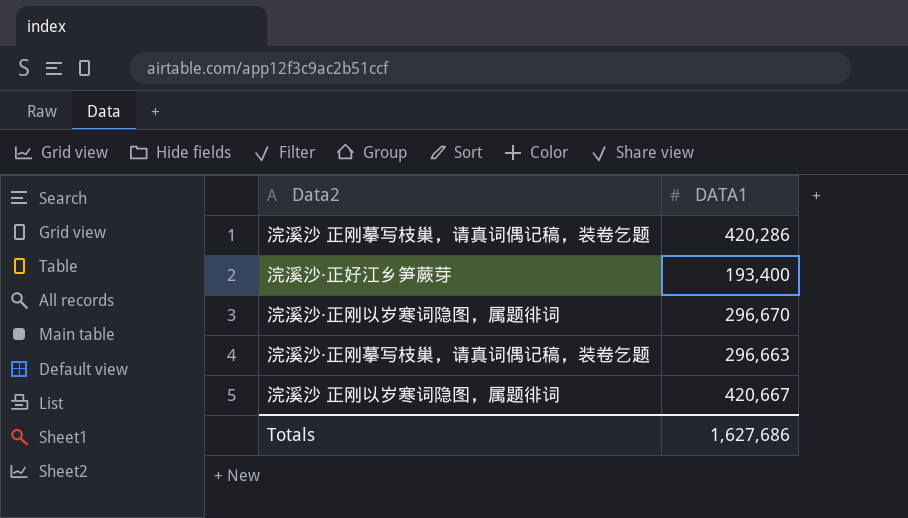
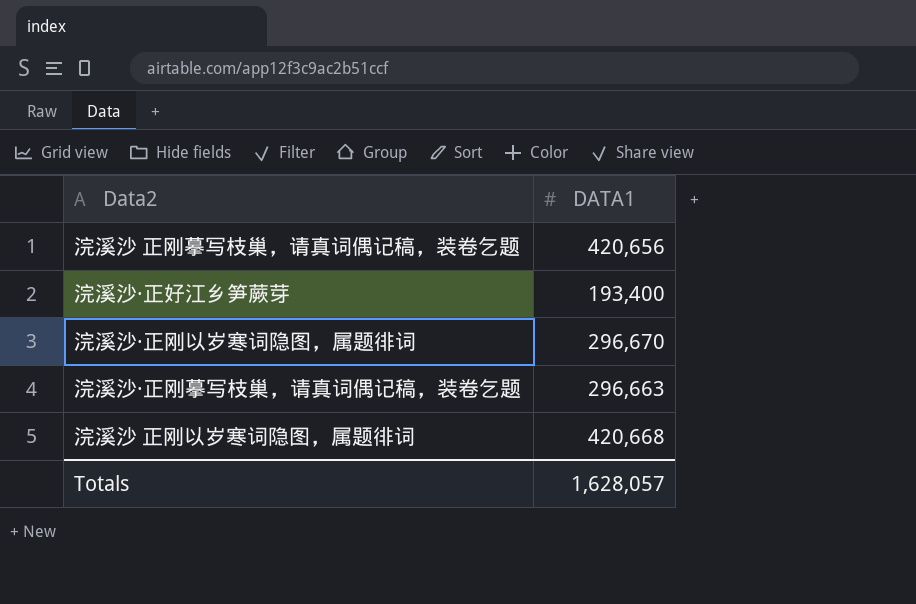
浣溪沙 正刚摹写枝巢，请真词偶记稿，装卷乞题 | DATA1: 420,286 -> 420,656
浣溪沙 正刚以岁寒词隐图，属题徘词 | DATA1: 420,667 -> 420,668
Totals | DATA1: 1,627,686 -> 1,628,057

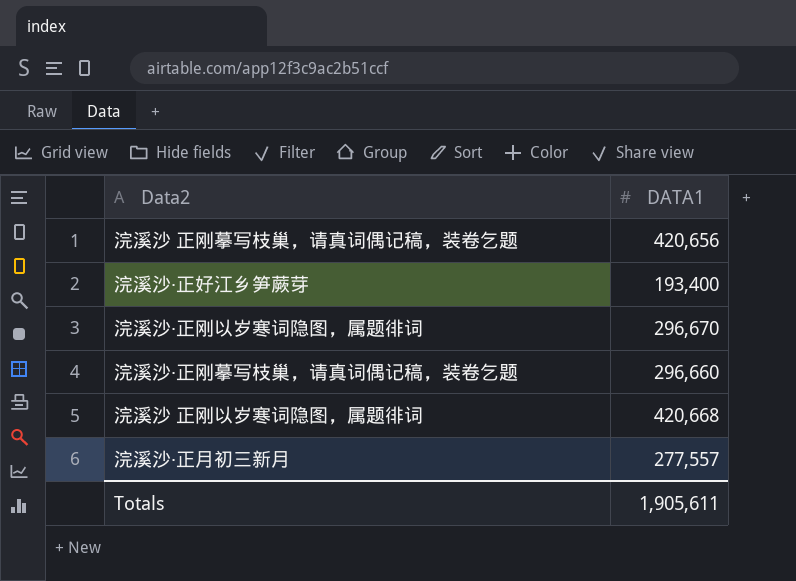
浣溪沙·正刚摹写枝巢，请真词偶记稿，装卷乞题 | DATA1: 296,663 -> 296,660
row 浣溪沙·正月初三新月: none -> 277,557
Totals | DATA1: 1,628,057 -> 1,905,611

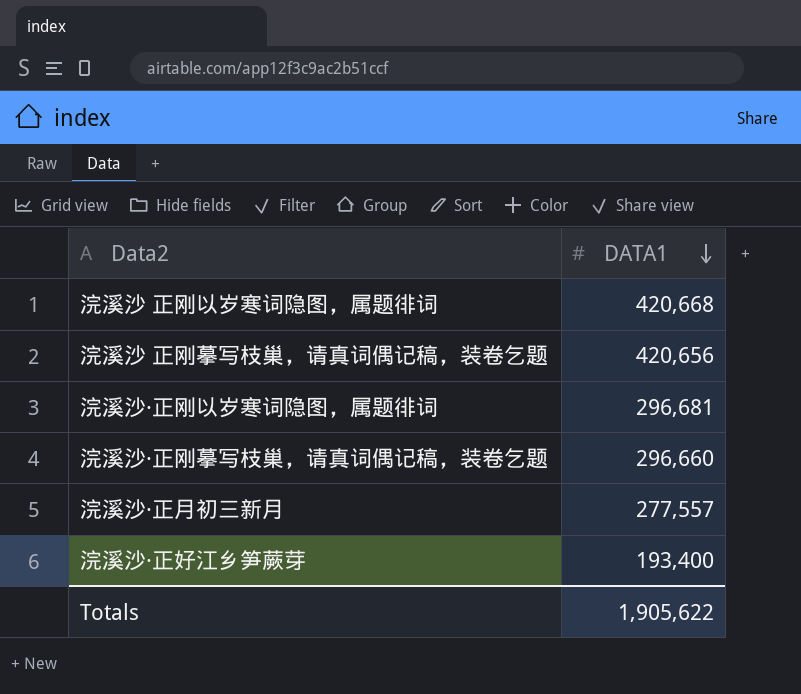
row order: none -> DATA1 descending
浣溪沙·正刚以岁寒词隐图，属题徘词 | DATA1: 296,670 -> 296,681
Totals | DATA1: 1,905,611 -> 1,905,622

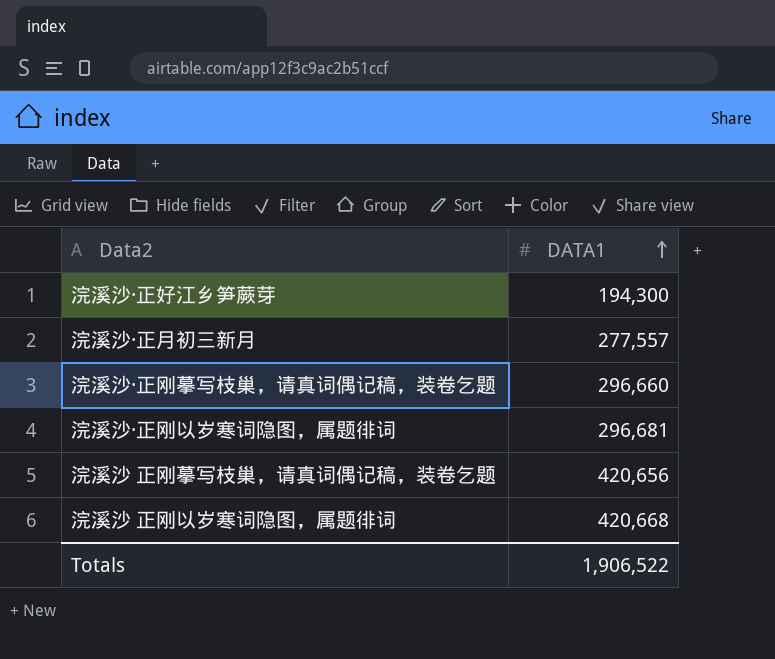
row order: DATA1 descending -> DATA1 ascending
浣溪沙·正好江乡笋蕨芽 | DATA1: 193,400 -> 194,300
Totals | DATA1: 1,905,622 -> 1,906,522

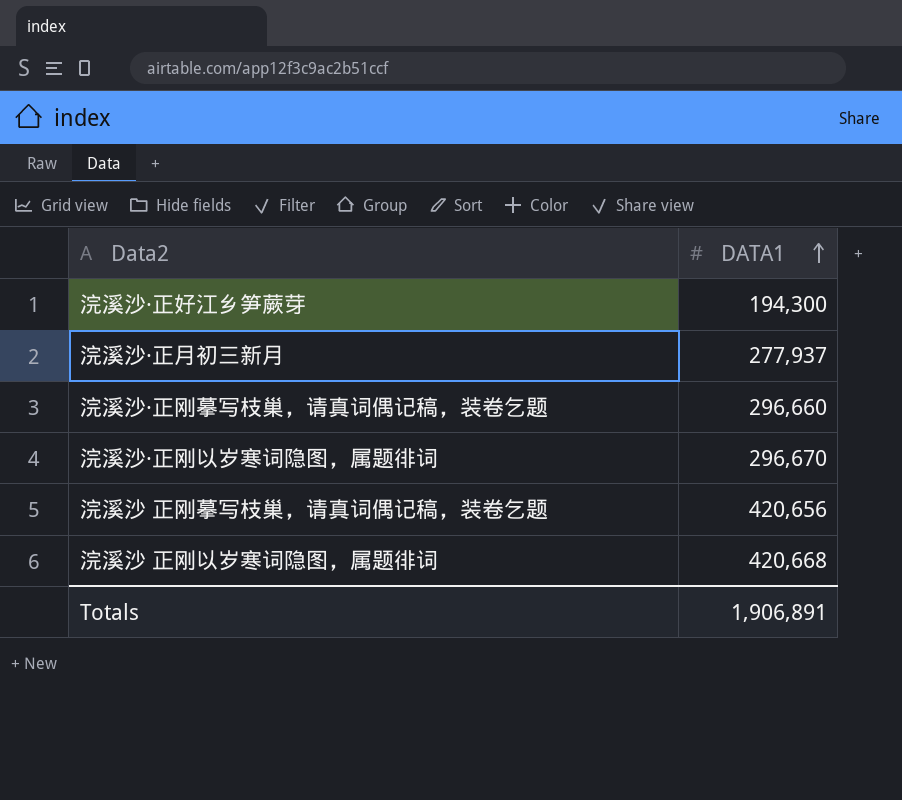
浣溪沙·正月初三新月 | DATA1: 277,557 -> 277,937
浣溪沙·正刚以岁寒词隐图，属题徘词 | DATA1: 296,681 -> 296,670
Totals | DATA1: 1,906,522 -> 1,906,891

